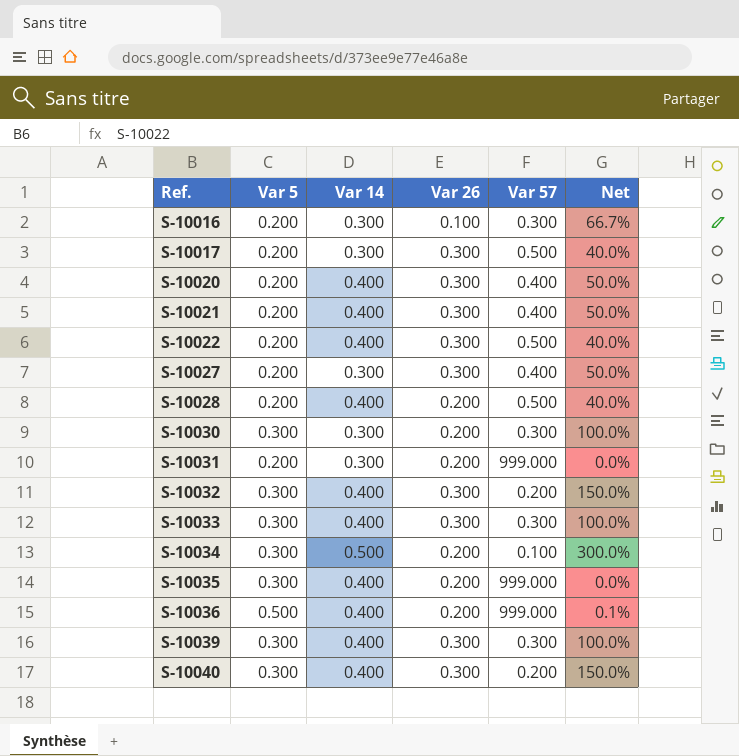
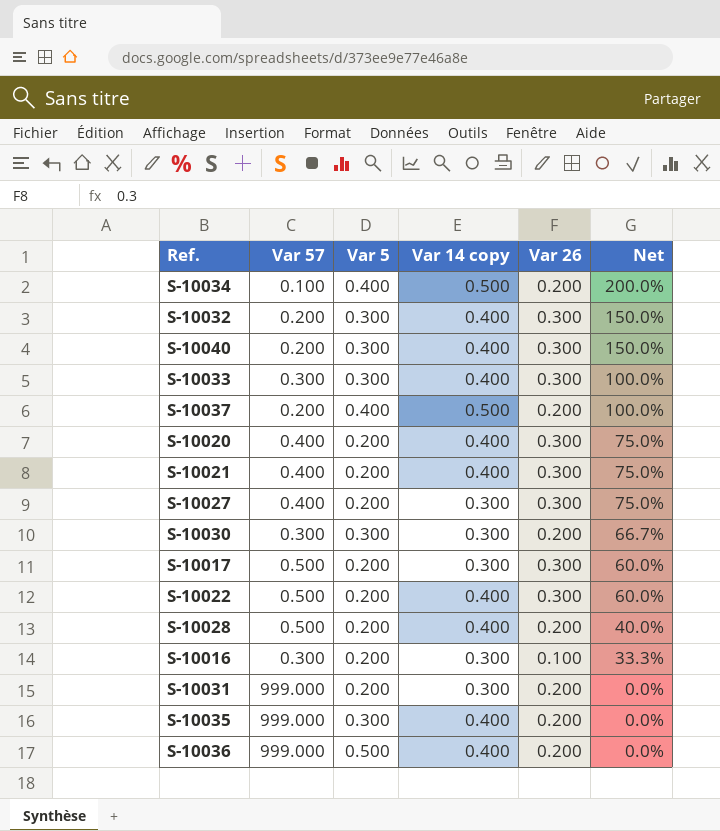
row order: Ref. ascending -> Net descending
column Var 57 | position: 5 -> 2
column name: Var 14 -> Var 14 copy
column Net | formula: [Var 5] / [Var 57] -> [Var 26] / [Var 57]
row S-10039: 0.300 | 0.400 | 0.300 | 0.300 | 100.0% -> none
S-10034 | Var 5: 0.300 -> 0.400
row S-10037: none -> 0.200 | 0.400 | 0.500 | 0.200 | 100.0%

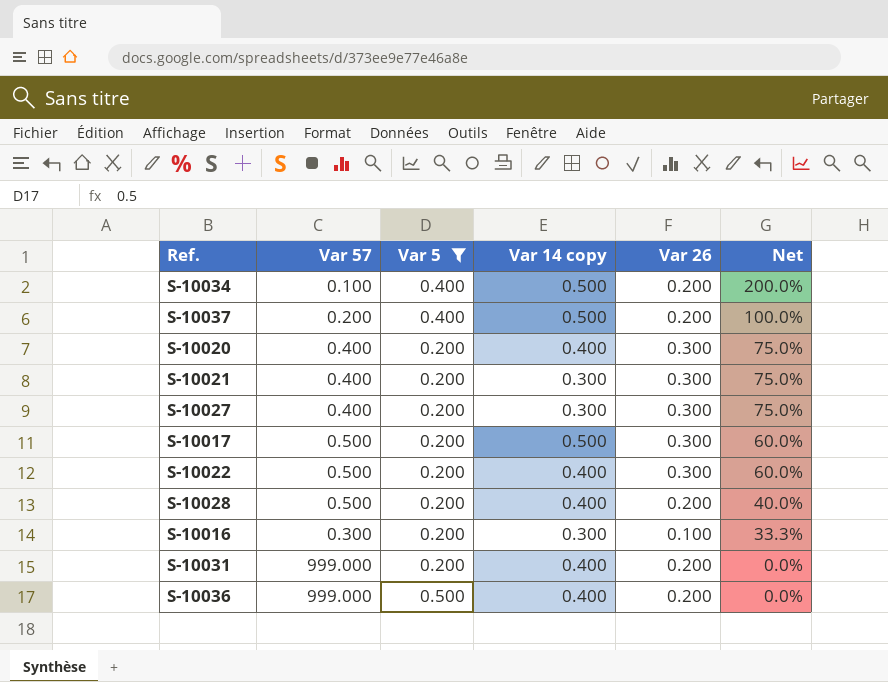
filter: none -> Var 5 != 0.300
S-10021 | Var 14 copy: 0.400 -> 0.300
S-10017 | Var 14 copy: 0.300 -> 0.500
S-10031 | Var 14 copy: 0.300 -> 0.400

